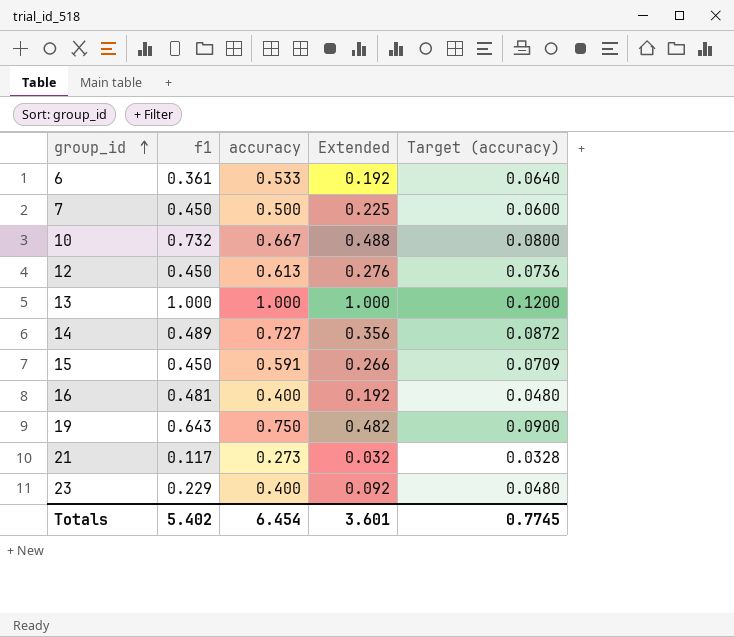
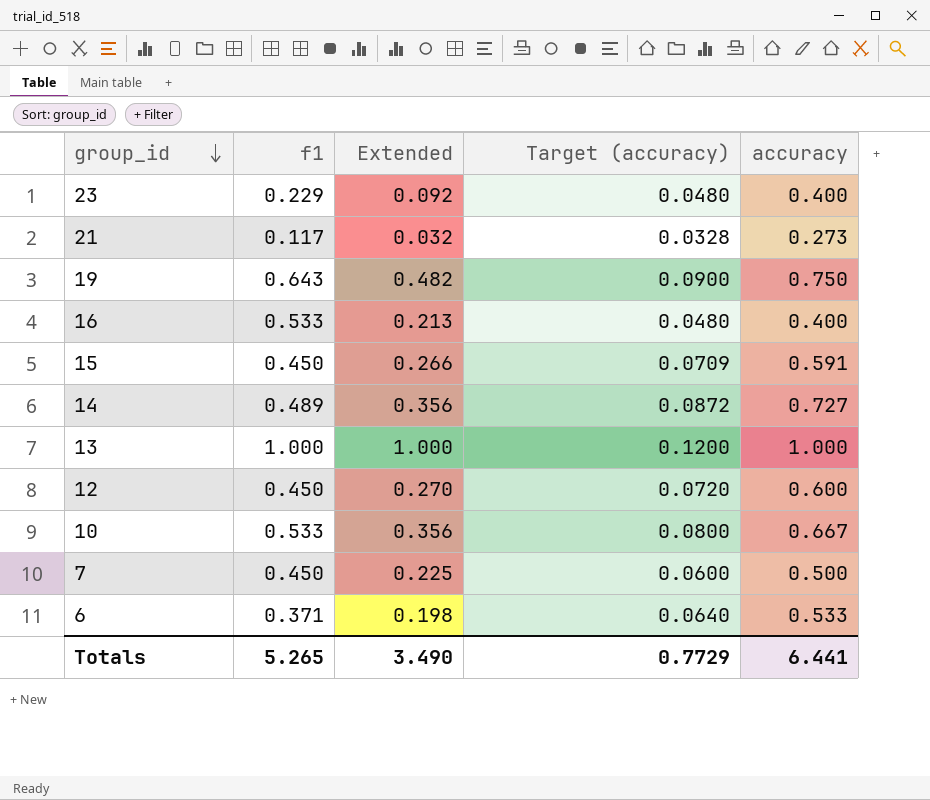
row order: group_id ascending -> group_id descending
column accuracy | position: 3 -> 5
16 | f1: 0.481 -> 0.533
16 | Extended: 0.192 -> 0.213
12 | Extended: 0.276 -> 0.270
12 | Target (accuracy): 0.0736 -> 0.0720
12 | accuracy: 0.613 -> 0.600
10 | f1: 0.732 -> 0.533
10 | Extended: 0.488 -> 0.356
6 | f1: 0.361 -> 0.371
6 | Extended: 0.192 -> 0.198
Totals | f1: 5.402 -> 5.265
Totals | Extended: 3.601 -> 3.490
Totals | Target (accuracy): 0.7745 -> 0.7729
Totals | accuracy: 6.454 -> 6.441

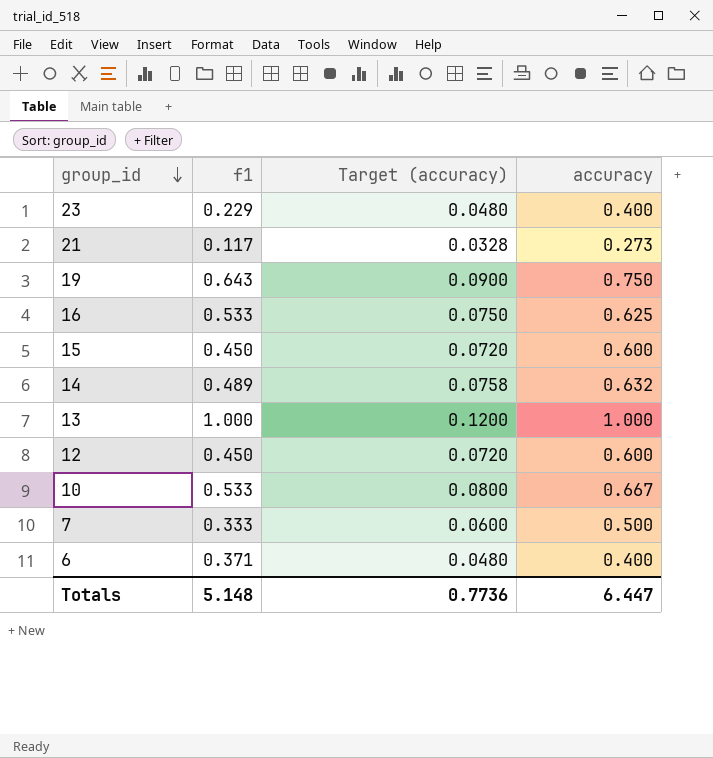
column Extended | formula: [f1] * [accuracy] -> none
16 | Target (accuracy): 0.0480 -> 0.0750
16 | accuracy: 0.400 -> 0.625
15 | Target (accuracy): 0.0709 -> 0.0720
15 | accuracy: 0.591 -> 0.600
14 | Target (accuracy): 0.0872 -> 0.0758
14 | accuracy: 0.727 -> 0.632
7 | f1: 0.450 -> 0.333
6 | Target (accuracy): 0.0640 -> 0.0480
6 | accuracy: 0.533 -> 0.400
Totals | f1: 5.265 -> 5.148
Totals | Target (accuracy): 0.7729 -> 0.7736
Totals | accuracy: 6.441 -> 6.447

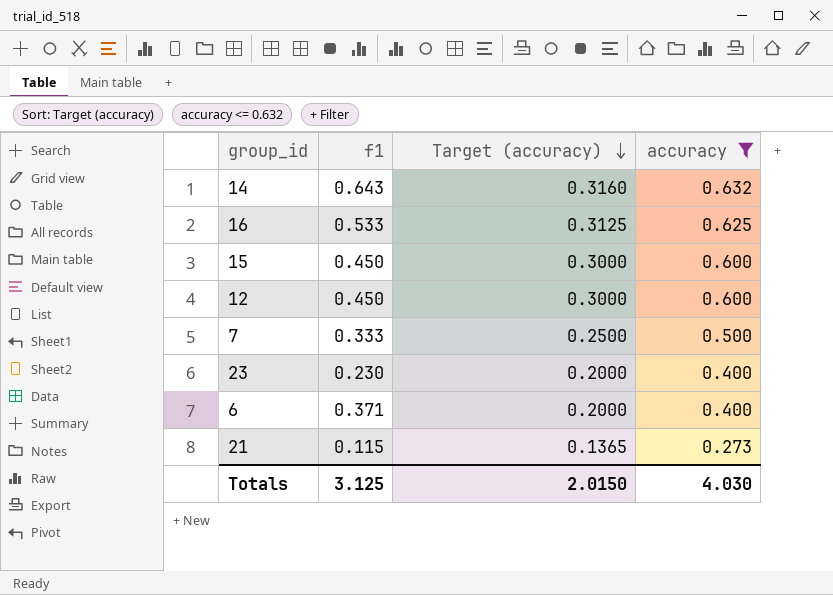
filter: none -> accuracy <= 0.632
row order: group_id descending -> Target (accuracy) descending
column Target (accuracy) | formula: [accuracy] * 0.12 -> [accuracy] * 0.5
14 | f1: 0.489 -> 0.643
23 | f1: 0.229 -> 0.230
21 | f1: 0.117 -> 0.115
Totals | f1: 5.148 -> 3.125
Totals | Target (accuracy): 0.7736 -> 2.0150
Totals | accuracy: 6.447 -> 4.030

